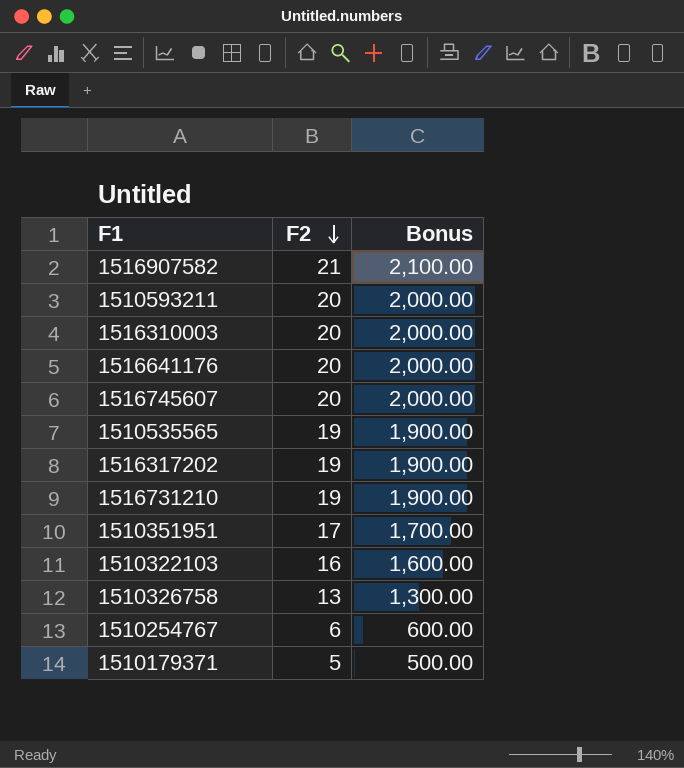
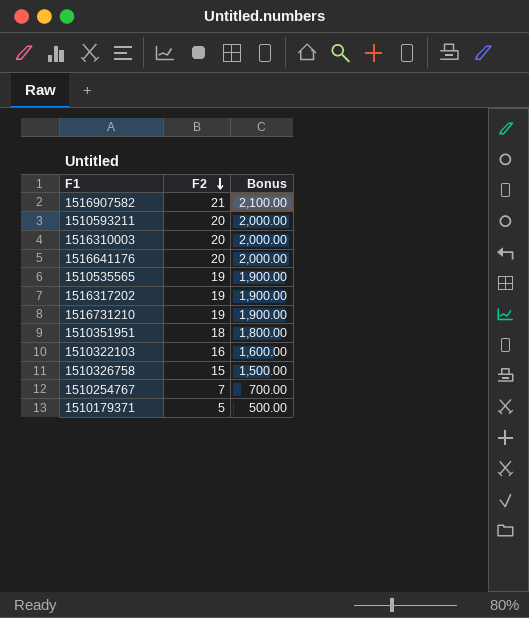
row 1516745607: 20 | 2,000.00 -> none
1510351951 | F2: 17 -> 18
1510351951 | Bonus: 1,700.00 -> 1,800.00
1510326758 | F2: 13 -> 15
1510326758 | Bonus: 1,300.00 -> 1,500.00
1510254767 | F2: 6 -> 7
1510254767 | Bonus: 600.00 -> 700.00

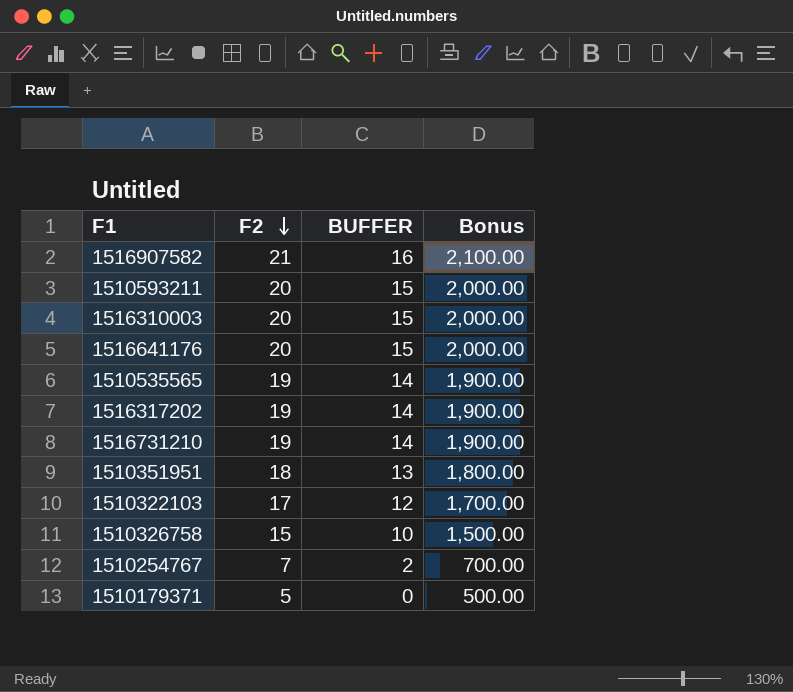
column BUFFER | formula: none -> [F2] - 5
1510322103 | F2: 16 -> 17
1510322103 | Bonus: 1,600.00 -> 1,700.00

